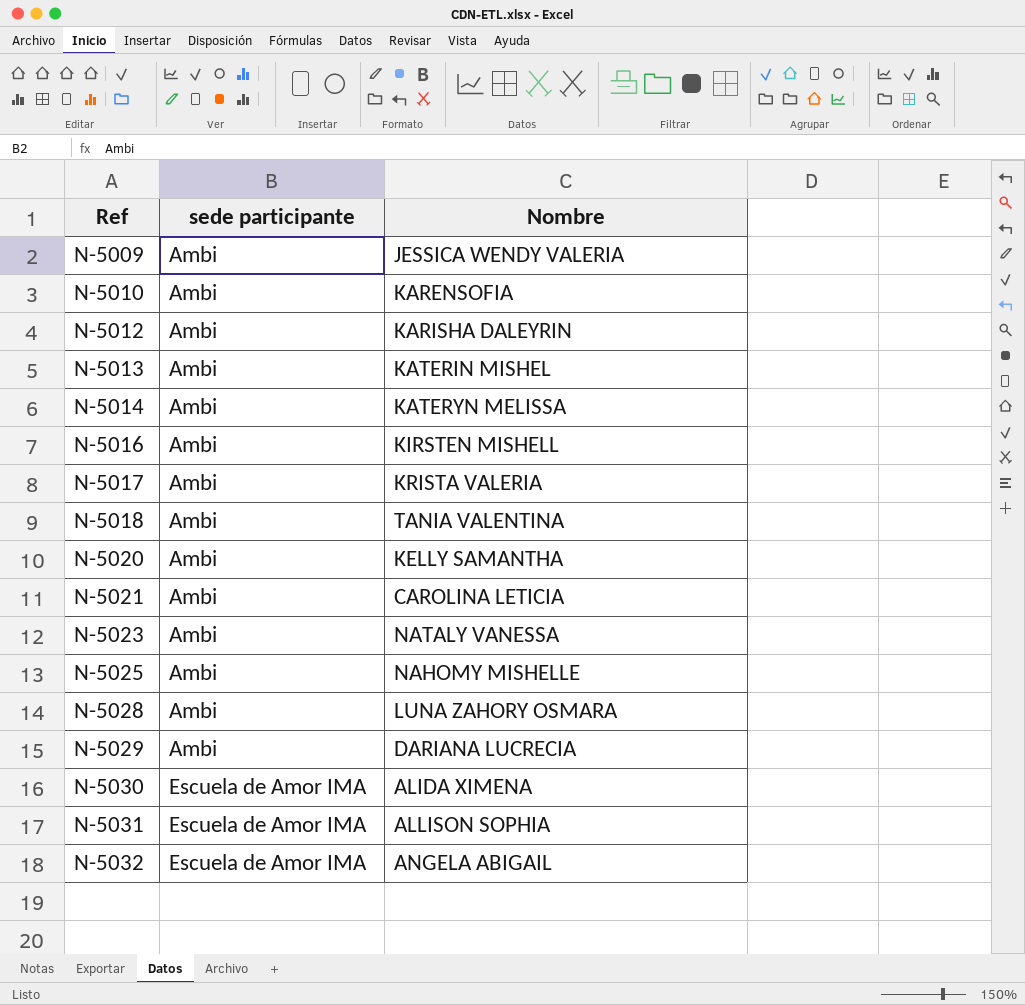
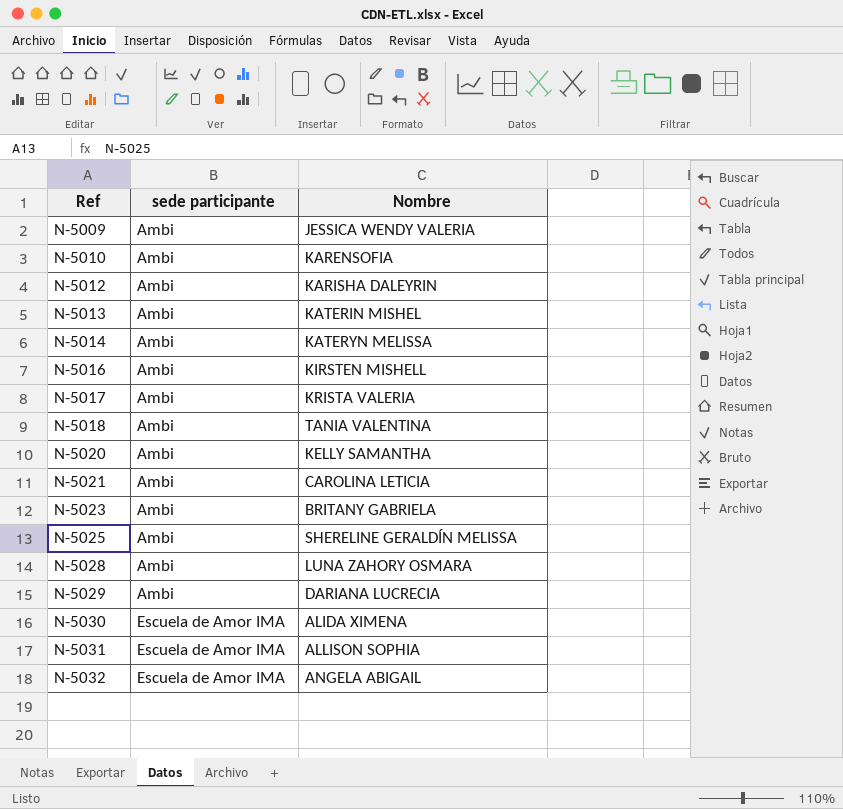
N-5023 | Nombre: NATALY VANESSA -> BRITANY GABRIELA
N-5025 | Nombre: NAHOMY MISHELLE -> SHERELINE GERALDÍN MELISSA

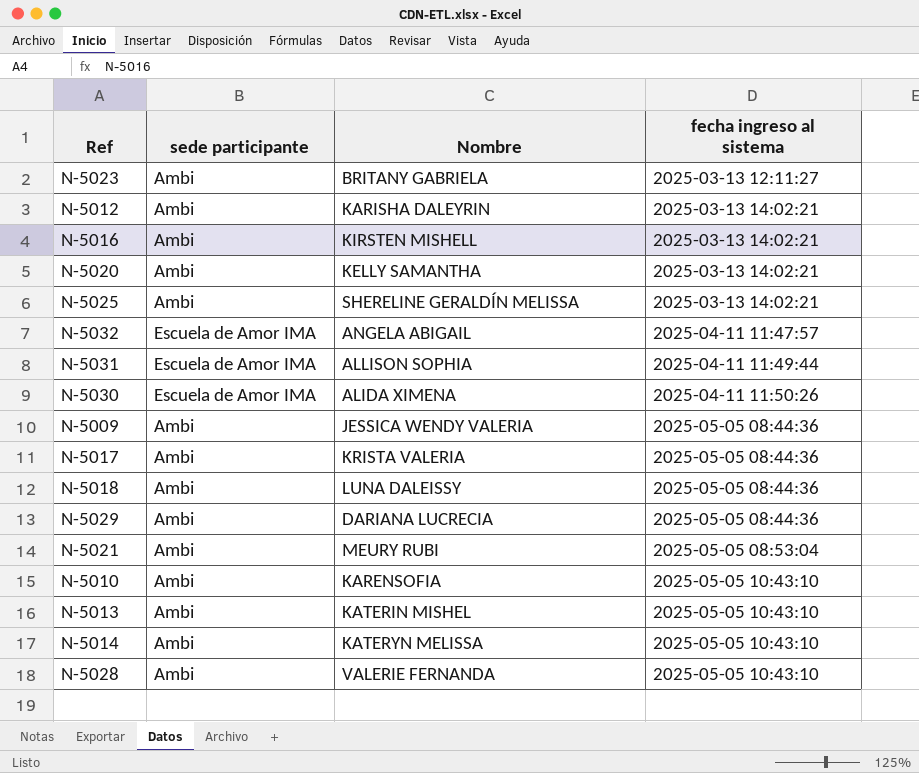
row order: Ref ascending -> fecha ingreso al sistema ascending
column fecha ingreso al sistema | position: none -> 4
N-5018 | Nombre: TANIA VALENTINA -> LUNA DALEISSY
N-5021 | Nombre: CAROLINA LETICIA -> MEURY RUBI
N-5028 | Nombre: LUNA ZAHORY OSMARA -> VALERIE FERNANDA

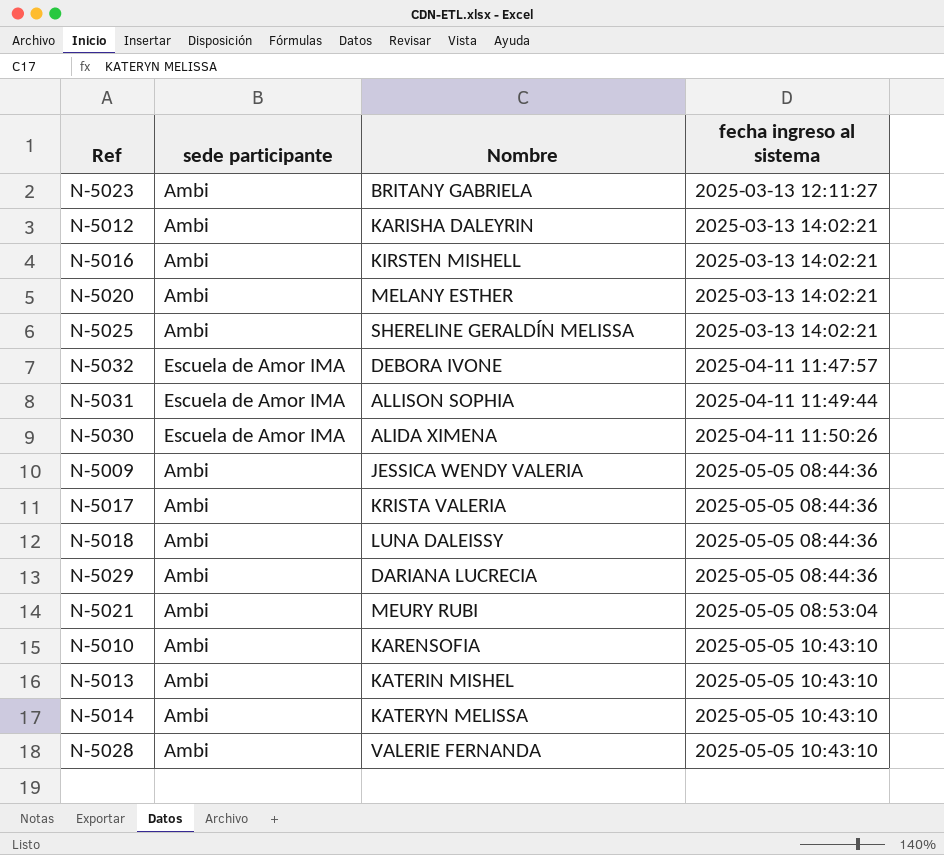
N-5020 | Nombre: KELLY SAMANTHA -> MELANY ESTHER
N-5032 | Nombre: ANGELA ABIGAIL -> DEBORA IVONE

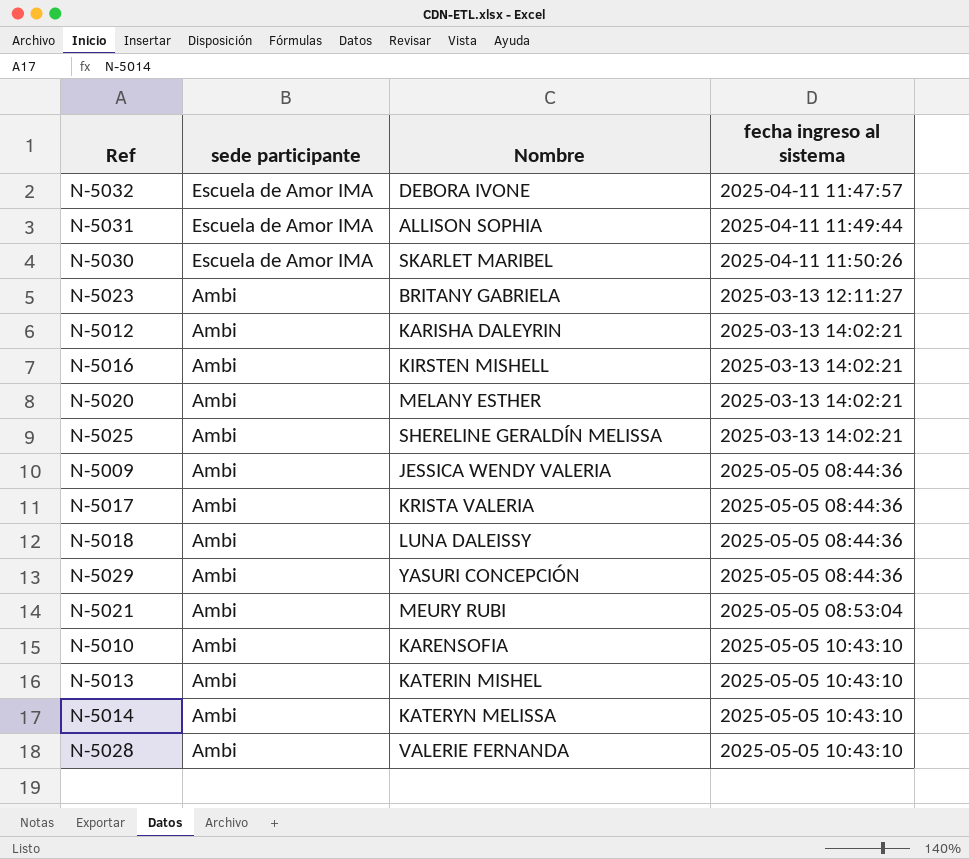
row order: fecha ingreso al sistema ascending -> sede participante descending
N-5030 | Nombre: ALIDA XIMENA -> SKARLET MARIBEL
N-5029 | Nombre: DARIANA LUCRECIA -> YASURI CONCEPCIÓN

